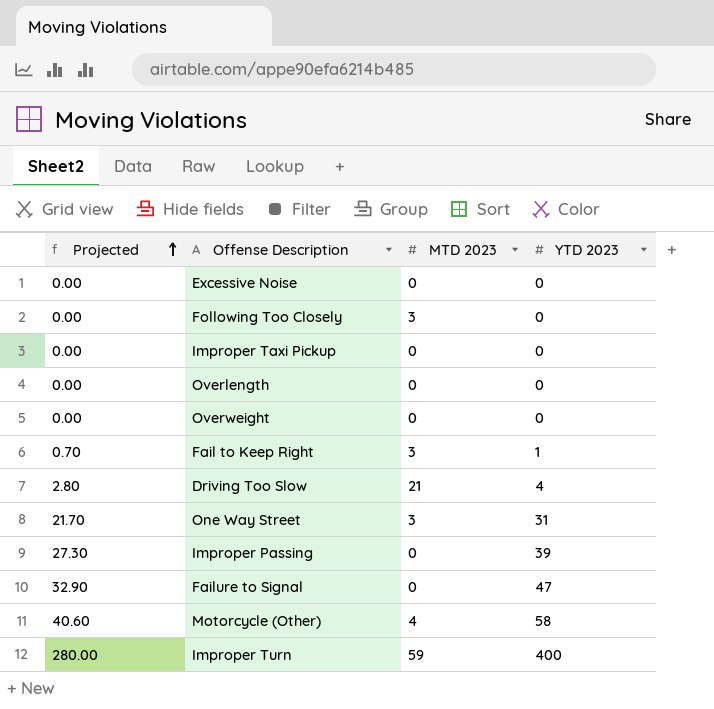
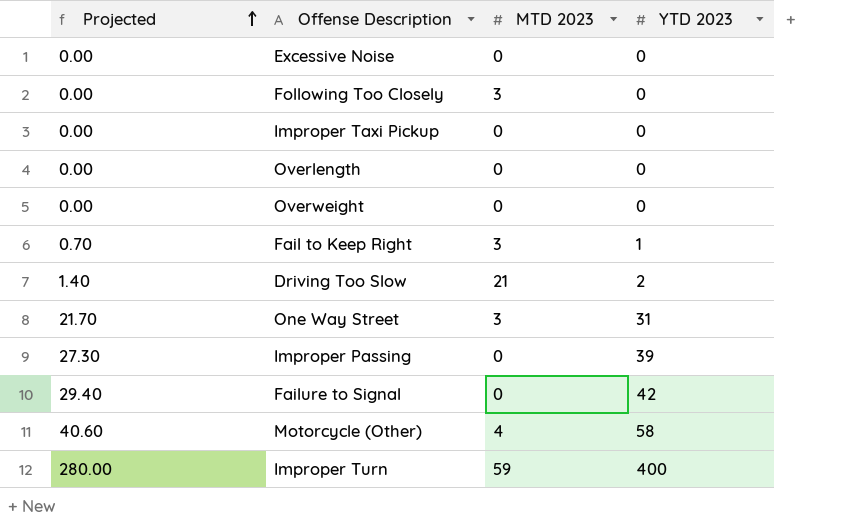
Driving Too Slow | Projected: 2.80 -> 1.40
Driving Too Slow | YTD 2023: 4 -> 2
Failure to Signal | Projected: 32.90 -> 29.40
Failure to Signal | YTD 2023: 47 -> 42

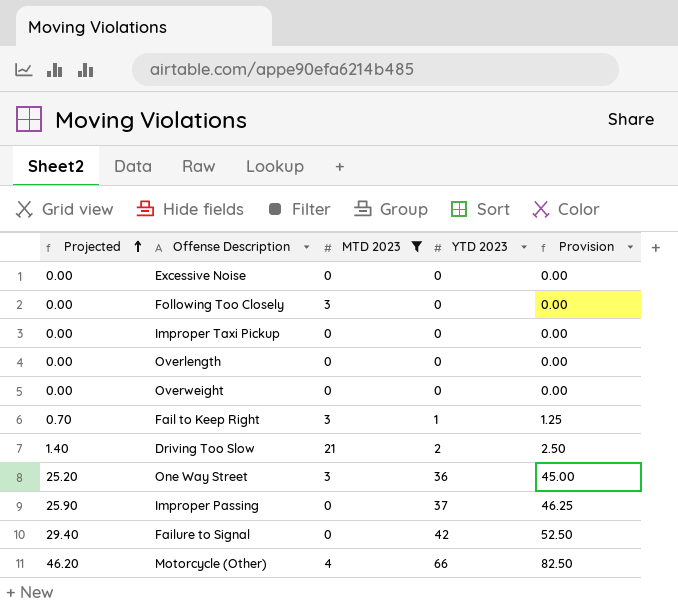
filter: none -> MTD 2023 != 59
column Provision | formula: none -> [YTD 2023] * 1.25
One Way Street | Projected: 21.70 -> 25.20
One Way Street | YTD 2023: 31 -> 36
Improper Passing | Projected: 27.30 -> 25.90
Improper Passing | YTD 2023: 39 -> 37
Motorcycle (Other) | Projected: 40.60 -> 46.20
Motorcycle (Other) | YTD 2023: 58 -> 66

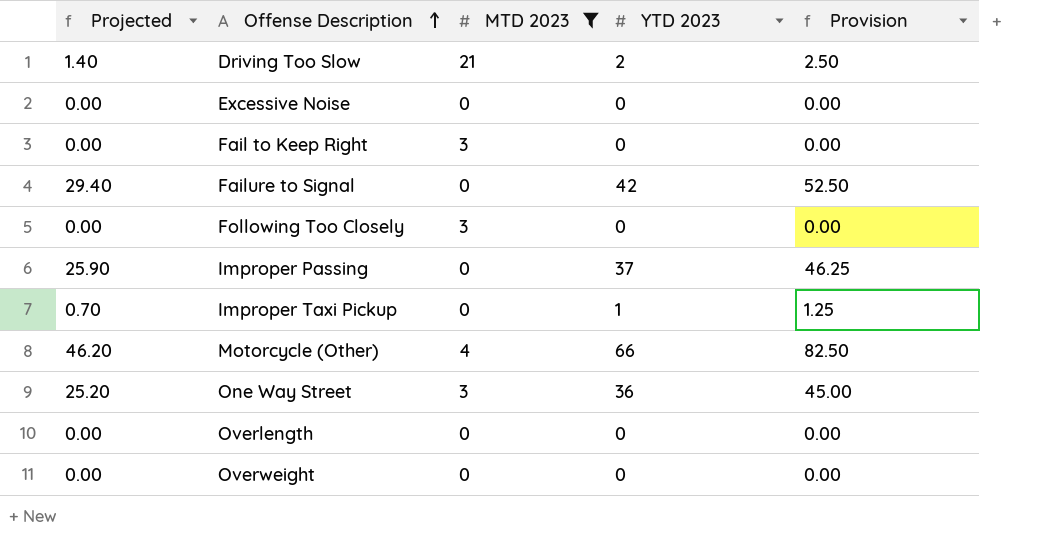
row order: Projected ascending -> Offense Description ascending
Fail to Keep Right | Projected: 0.70 -> 0.00
Fail to Keep Right | YTD 2023: 1 -> 0
Fail to Keep Right | Provision: 1.25 -> 0.00
Improper Taxi Pickup | Projected: 0.00 -> 0.70
Improper Taxi Pickup | YTD 2023: 0 -> 1
Improper Taxi Pickup | Provision: 0.00 -> 1.25

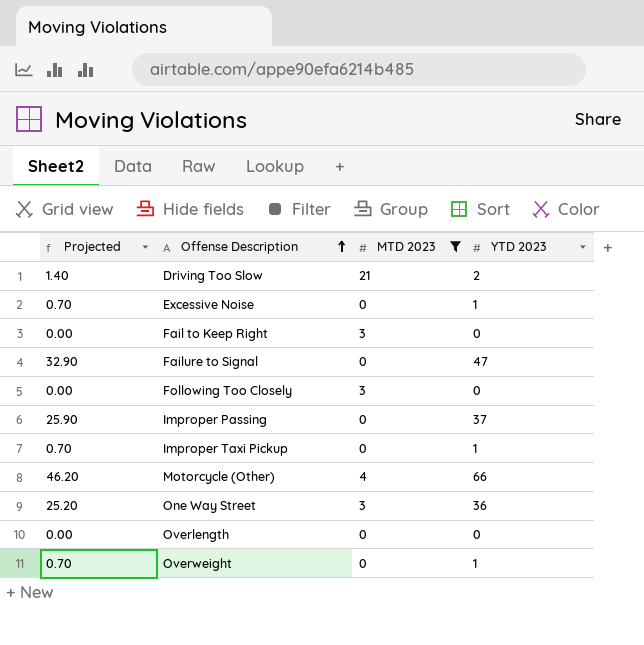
column Provision | formula: [YTD 2023] * 1.25 -> none
Excessive Noise | Projected: 0.00 -> 0.70
Excessive Noise | YTD 2023: 0 -> 1
Failure to Signal | Projected: 29.40 -> 32.90
Failure to Signal | YTD 2023: 42 -> 47
Overweight | Projected: 0.00 -> 0.70
Overweight | YTD 2023: 0 -> 1

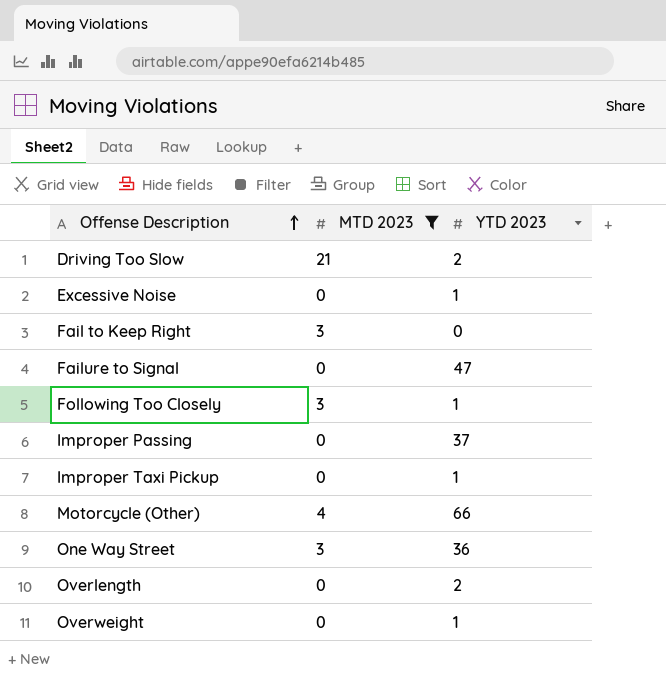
column Projected | formula: [YTD 2023] * 0.7 -> none
Following Too Closely | YTD 2023: 0 -> 1
Overlength | YTD 2023: 0 -> 2

